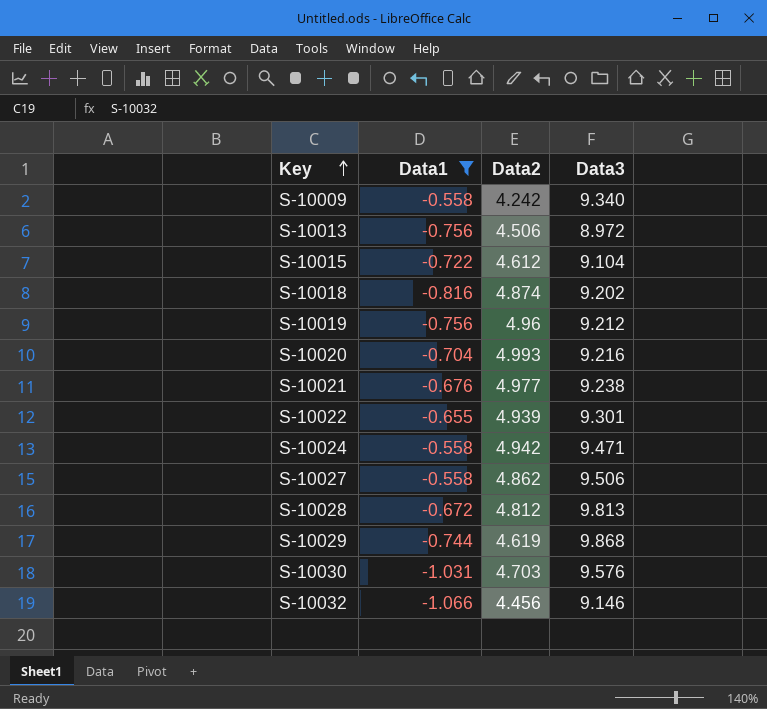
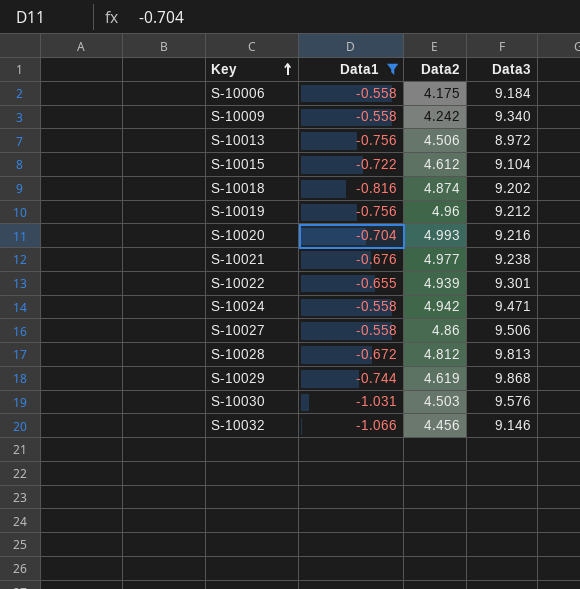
row S-10006: none -> -0.558 | 4.175 | 9.184
S-10027 | Data2: 4.862 -> 4.86
S-10030 | Data2: 4.703 -> 4.503

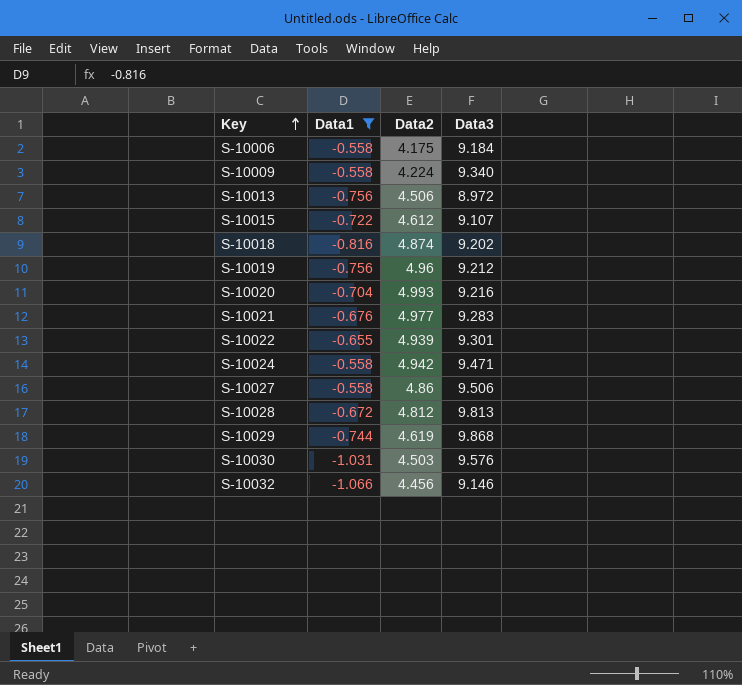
S-10009 | Data2: 4.242 -> 4.224
S-10015 | Data3: 9.104 -> 9.107
S-10021 | Data3: 9.238 -> 9.283

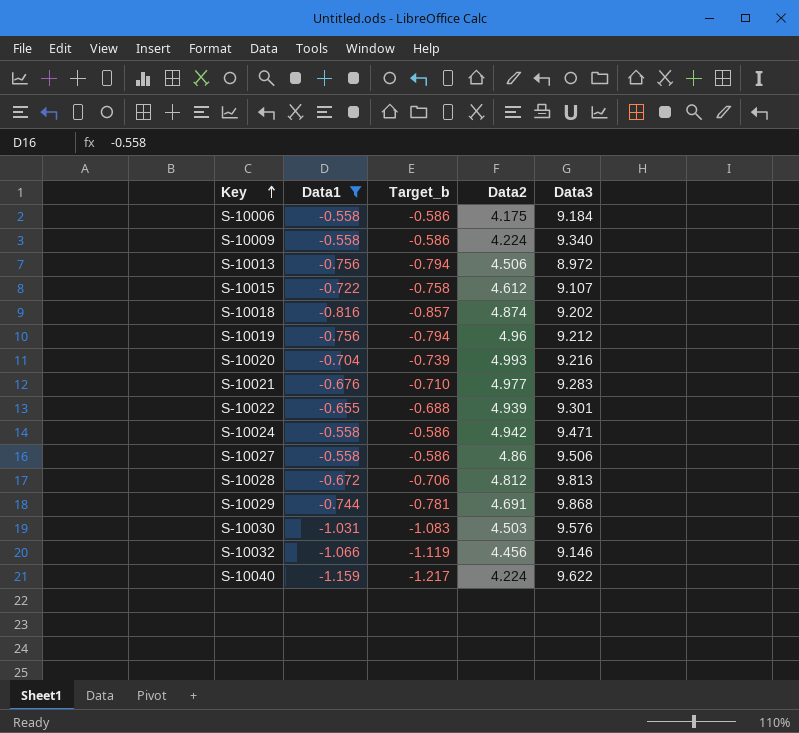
column Target_b | formula: none -> [Data1] * 1.05
S-10029 | Data2: 4.619 -> 4.691
row S-10040: none -> -1.159 | -1.217 | 4.224 | 9.622

